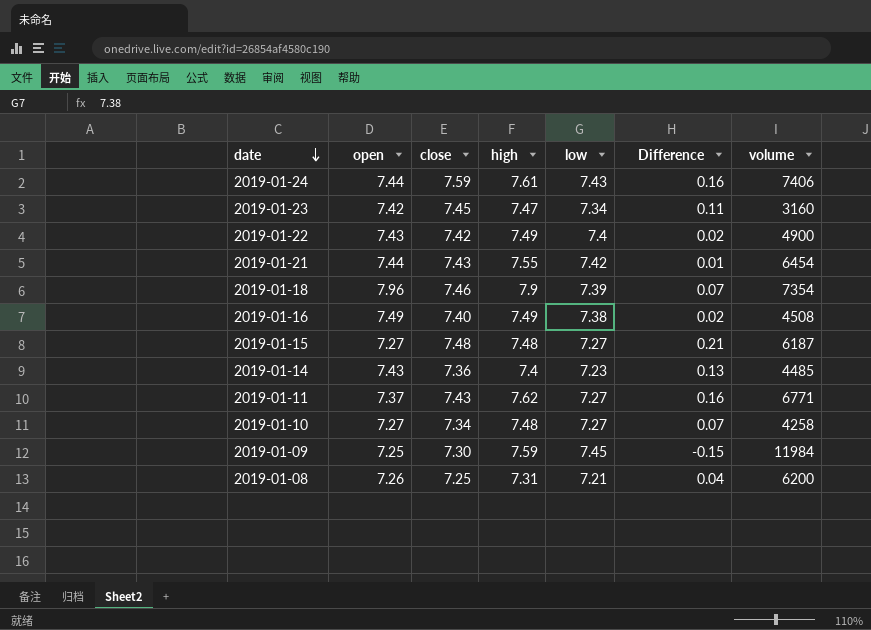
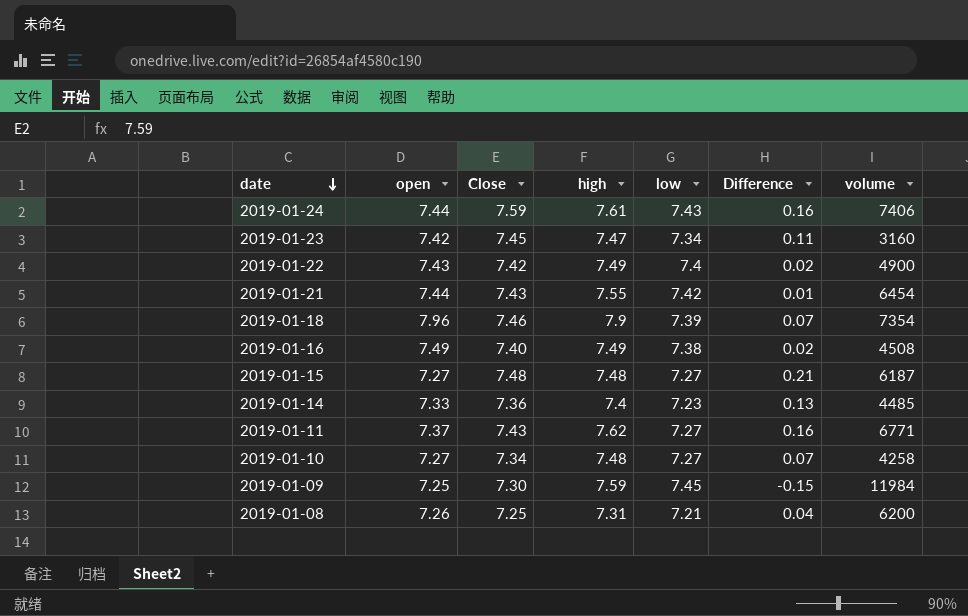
column name: close -> Close
2019-01-14 | open: 7.43 -> 7.33

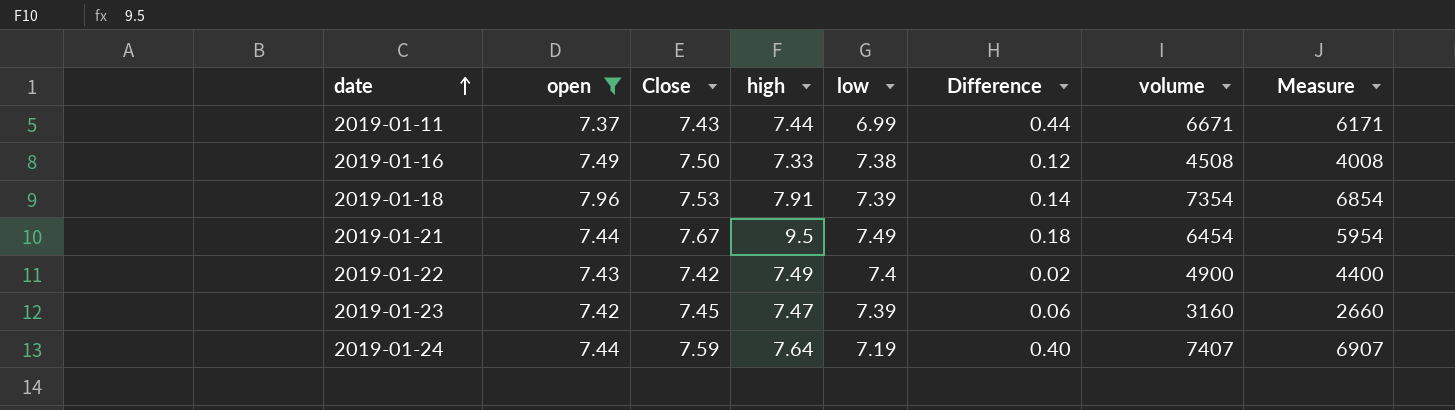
filter: none -> open >= 7.37
row order: date descending -> date ascending
column Measure | formula: none -> [volume] - 500
2019-01-11 | high: 7.62 -> 7.44
2019-01-11 | low: 7.27 -> 6.99
2019-01-11 | Difference: 0.16 -> 0.44
2019-01-11 | volume: 6771 -> 6671
2019-01-16 | Close: 7.40 -> 7.50
2019-01-16 | high: 7.49 -> 7.33
2019-01-16 | Difference: 0.02 -> 0.12
2019-01-18 | Close: 7.46 -> 7.53
2019-01-18 | high: 7.9 -> 7.91
2019-01-18 | Difference: 0.07 -> 0.14
2019-01-21 | Close: 7.43 -> 7.67
2019-01-21 | high: 7.55 -> 9.5
2019-01-21 | low: 7.42 -> 7.49
2019-01-21 | Difference: 0.01 -> 0.18
2019-01-23 | low: 7.34 -> 7.39
2019-01-23 | Difference: 0.11 -> 0.06
2019-01-24 | high: 7.61 -> 7.64
2019-01-24 | low: 7.43 -> 7.19
2019-01-24 | Difference: 0.16 -> 0.40
2019-01-24 | volume: 7406 -> 7407

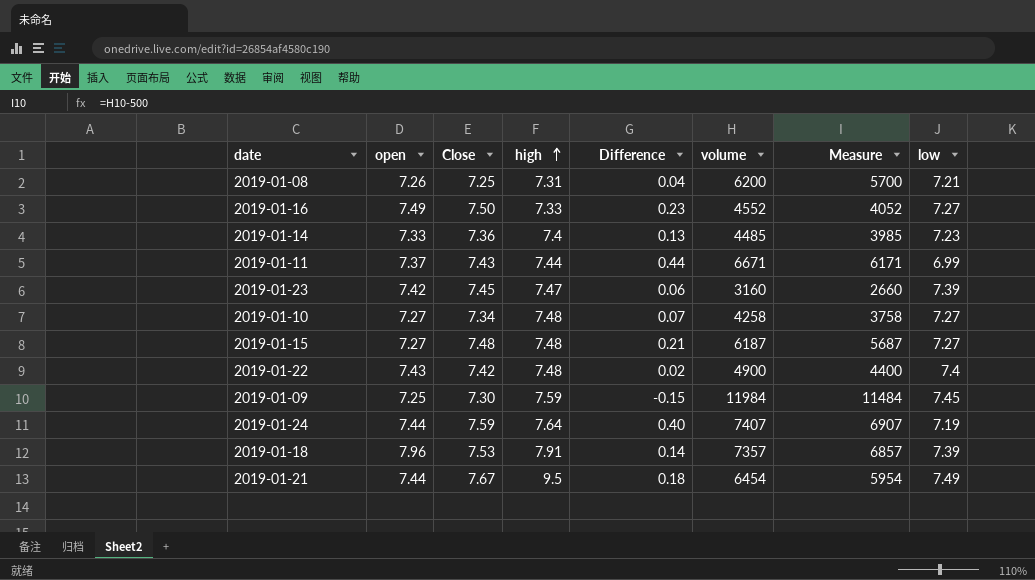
filter: open >= 7.37 -> none
row order: date ascending -> high ascending
column low | position: 5 -> 8
2019-01-16 | Difference: 0.12 -> 0.23
2019-01-16 | volume: 4508 -> 4552
2019-01-16 | Measure: 4008 -> 4052
2019-01-16 | low: 7.38 -> 7.27
2019-01-22 | high: 7.49 -> 7.48
2019-01-18 | volume: 7354 -> 7357
2019-01-18 | Measure: 6854 -> 6857

